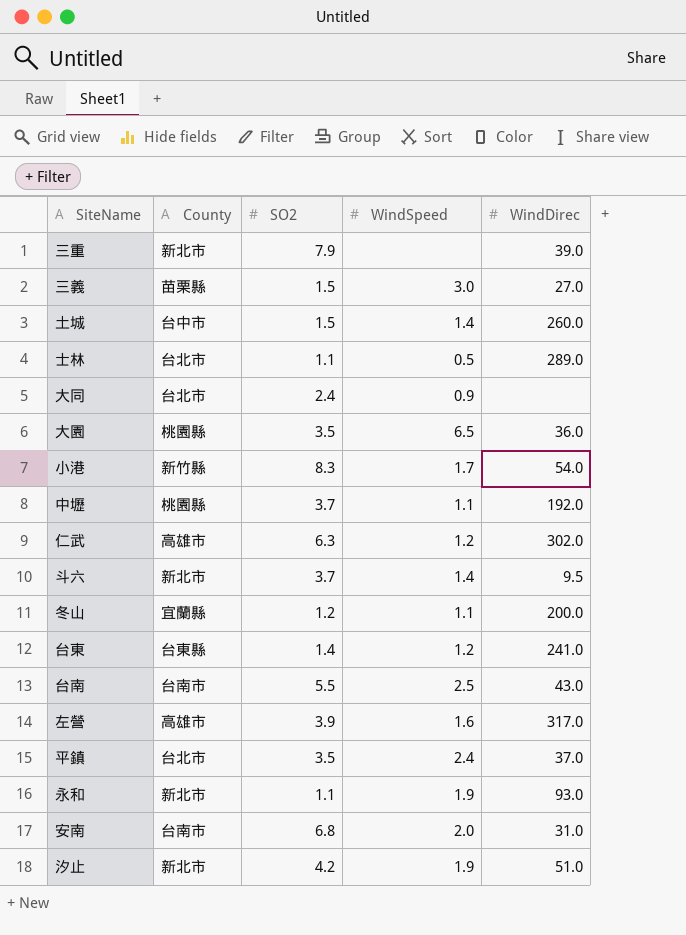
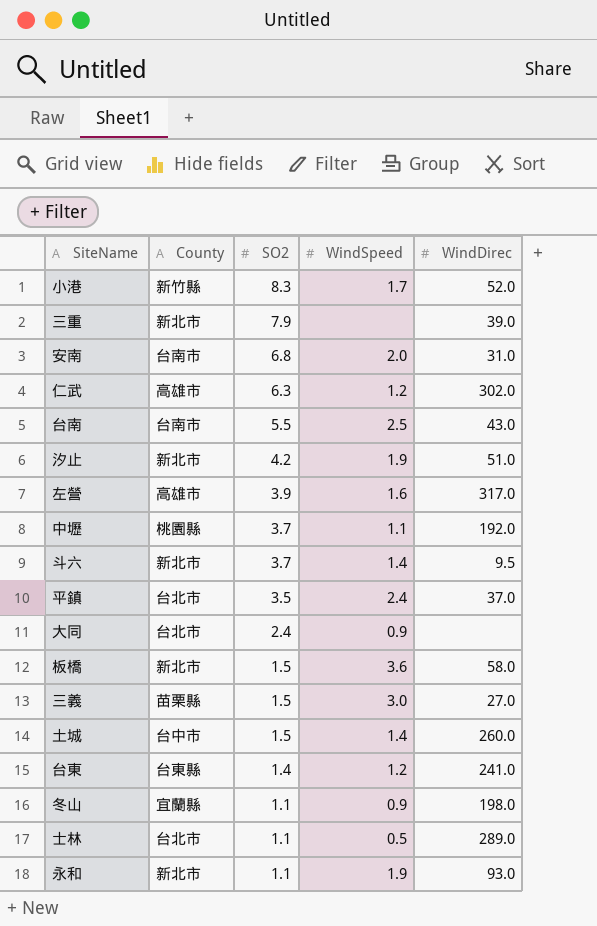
row order: none -> SO2 descending
row 大園: 桃園縣 | 3.5 | 6.5 | 36.0 -> none
小港 | WindDirec: 54.0 -> 52.0
row 板橋: none -> 新北市 | 1.5 | 3.6 | 58.0
冬山 | SO2: 1.2 -> 1.1
冬山 | WindSpeed: 1.1 -> 0.9
冬山 | WindDirec: 200.0 -> 198.0

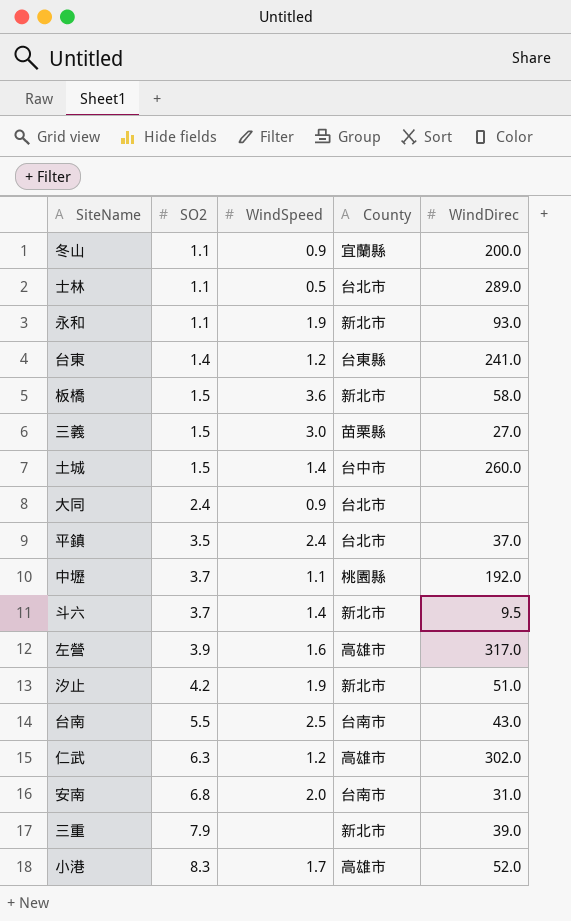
row order: SO2 descending -> SO2 ascending
column County | position: 2 -> 4
冬山 | WindDirec: 198.0 -> 200.0
小港 | County: 新竹縣 -> 高雄市

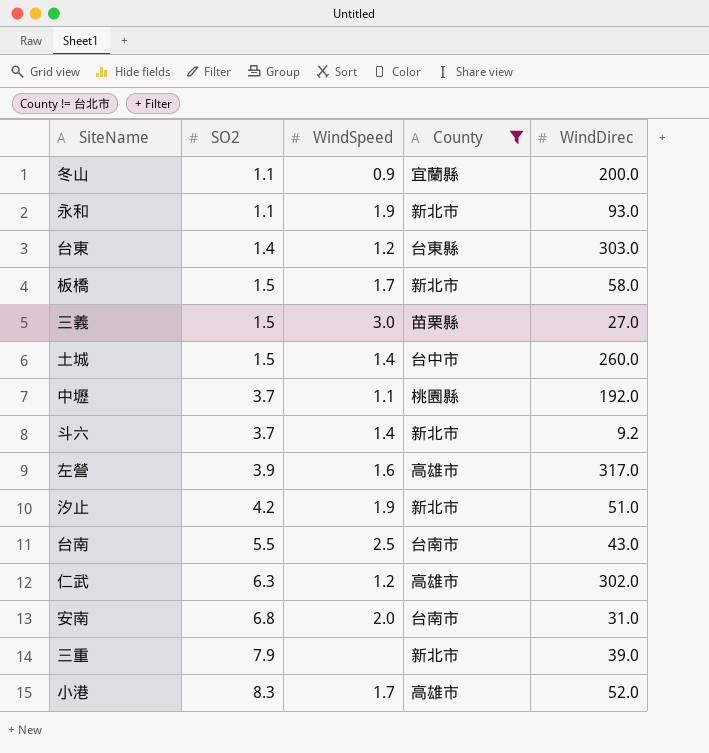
filter: none -> County != 台北市
台東 | WindDirec: 241.0 -> 303.0
板橋 | WindSpeed: 3.6 -> 1.7
斗六 | WindDirec: 9.5 -> 9.2

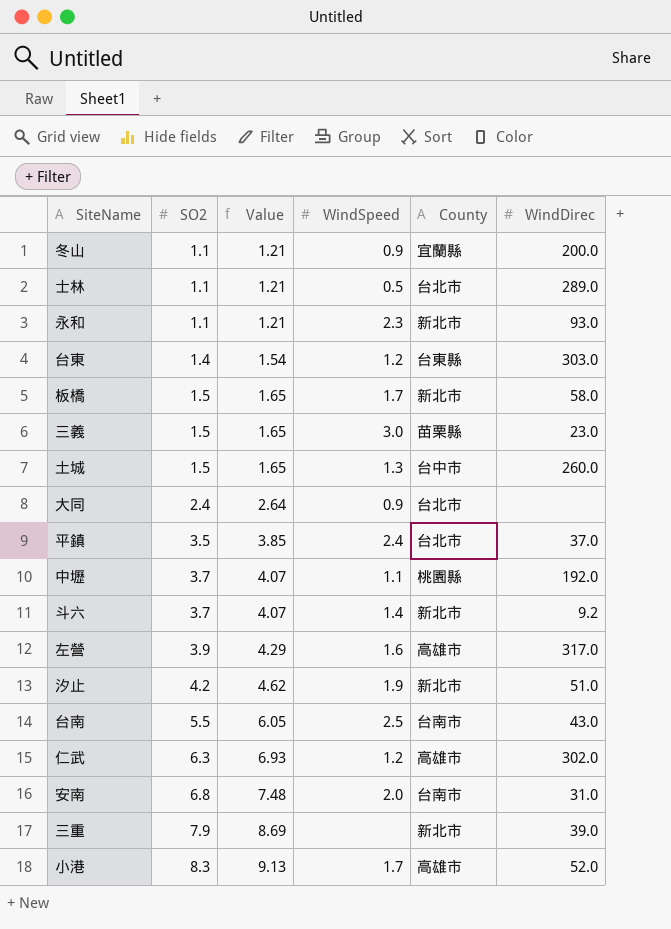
filter: County != 台北市 -> none
column Value | formula: none -> [SO2] * 1.1
永和 | WindSpeed: 1.9 -> 2.3
三義 | WindDirec: 27.0 -> 23.0
土城 | WindSpeed: 1.4 -> 1.3

